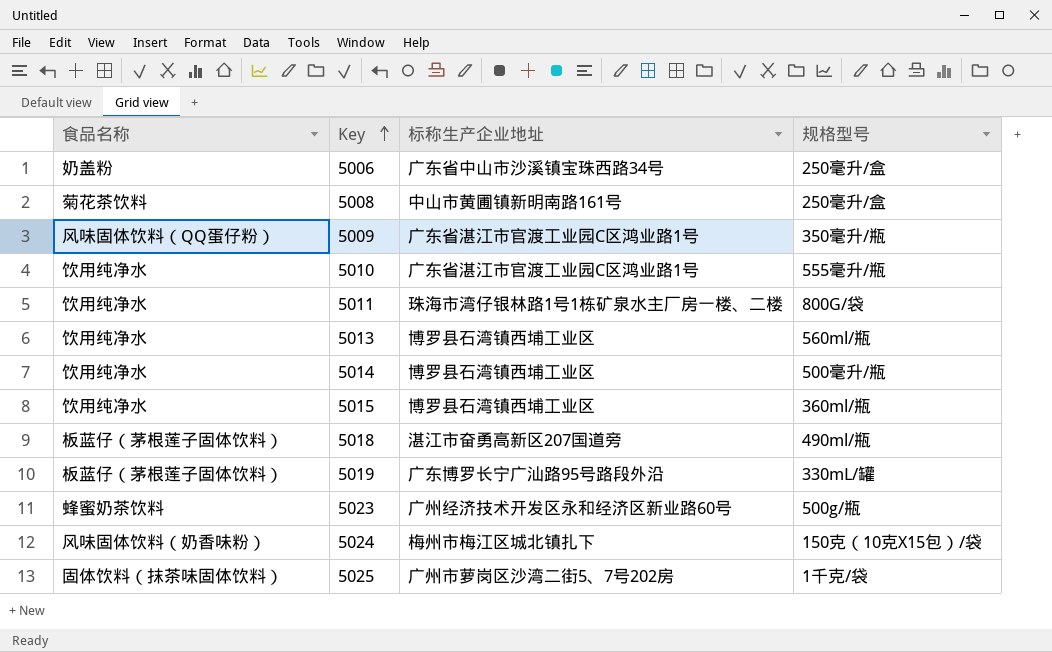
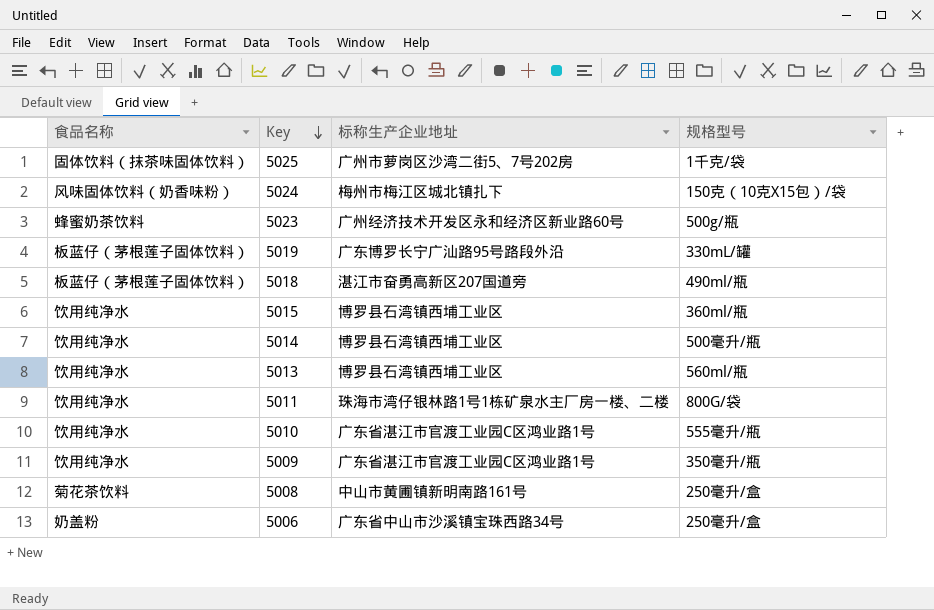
row order: Key ascending -> Key descending
5009 | 食品名称: 风味固体饮料（QQ蛋仔粉） -> 饮用纯净水

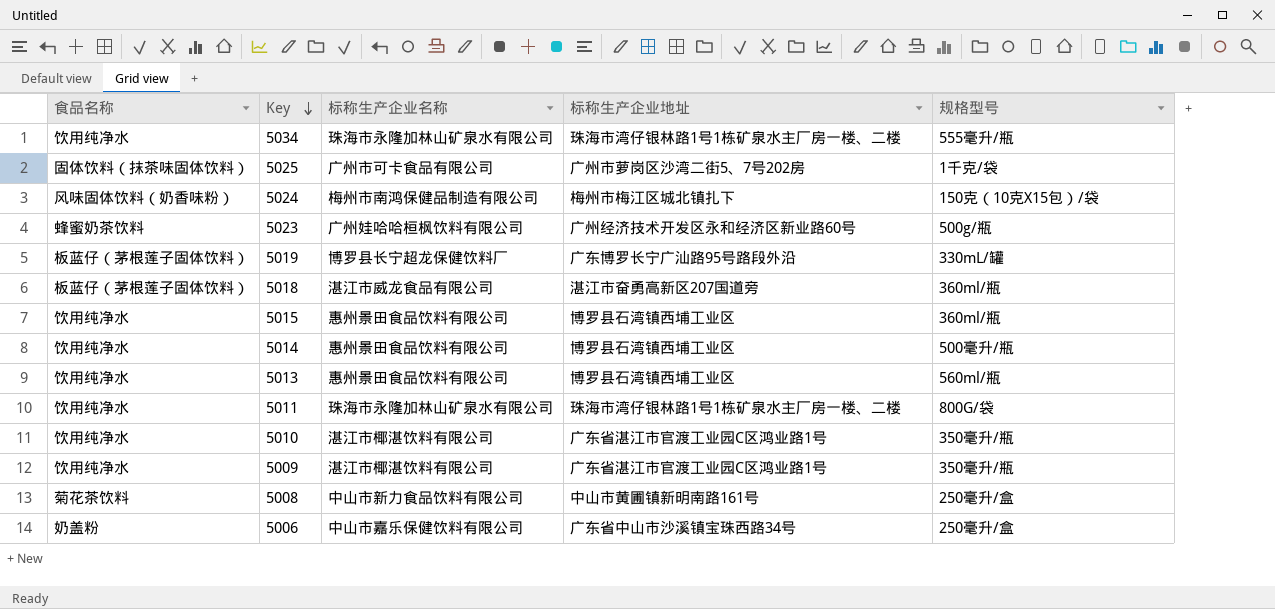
column 标称生产企业名称 | position: none -> 3
row 5034: none -> 饮用纯净水 | 珠海市永隆加林山矿泉水有限公司 | 珠海市湾仔银林路1号1栋矿泉水主厂房一楼、二楼 | 555毫升/瓶
5018 | 规格型号: 490ml/瓶 -> 360ml/瓶
5010 | 规格型号: 555毫升/瓶 -> 350毫升/瓶

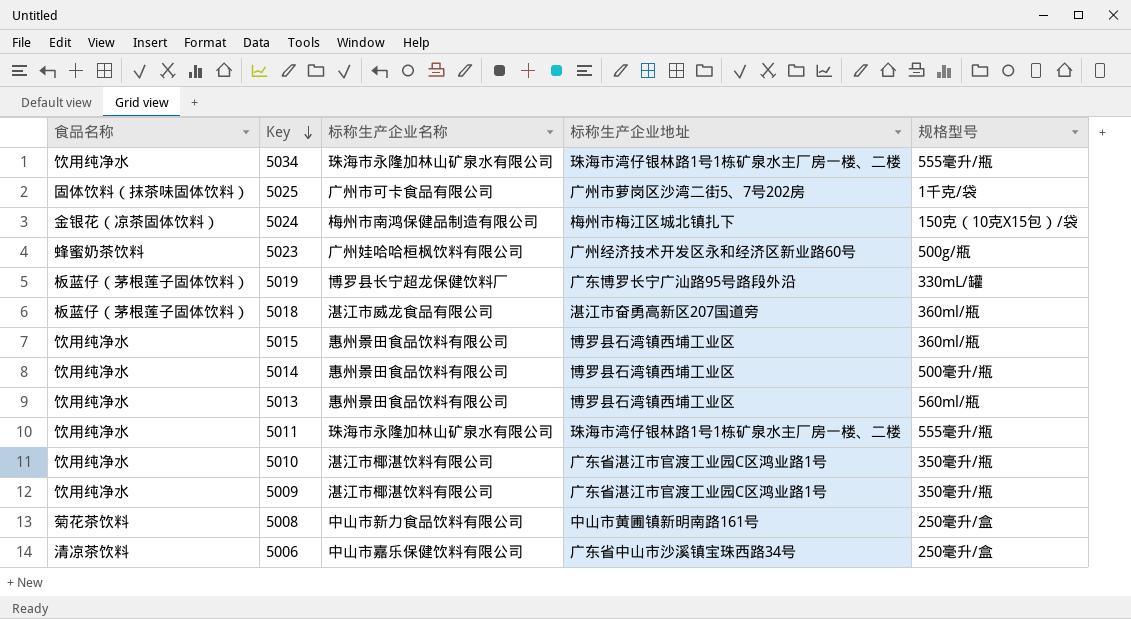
5024 | 食品名称: 风味固体饮料（奶香味粉） -> 金银花（凉茶固体饮料）
5011 | 规格型号: 800G/袋 -> 555毫升/瓶
5006 | 食品名称: 奶盖粉 -> 清凉茶饮料

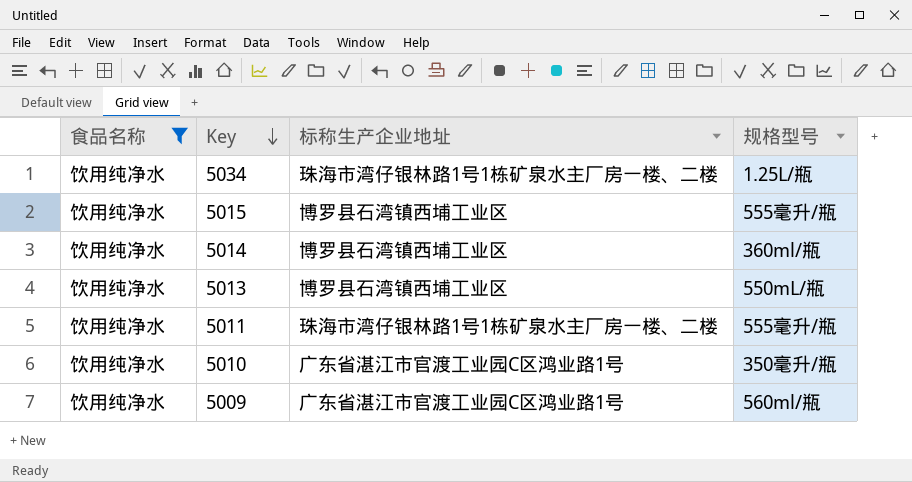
filter: none -> 食品名称 = 饮用纯净水
column 标称生产企业名称 | position: 3 -> none
5034 | 规格型号: 555毫升/瓶 -> 1.25L/瓶
5015 | 规格型号: 360ml/瓶 -> 555毫升/瓶
5014 | 规格型号: 500毫升/瓶 -> 360ml/瓶
5013 | 规格型号: 560ml/瓶 -> 550mL/瓶
5009 | 规格型号: 350毫升/瓶 -> 560ml/瓶

